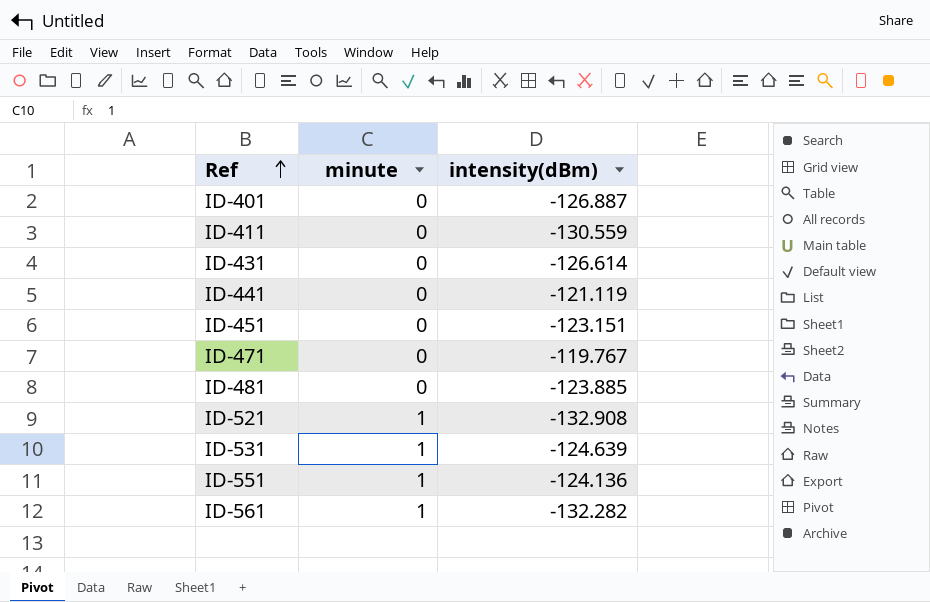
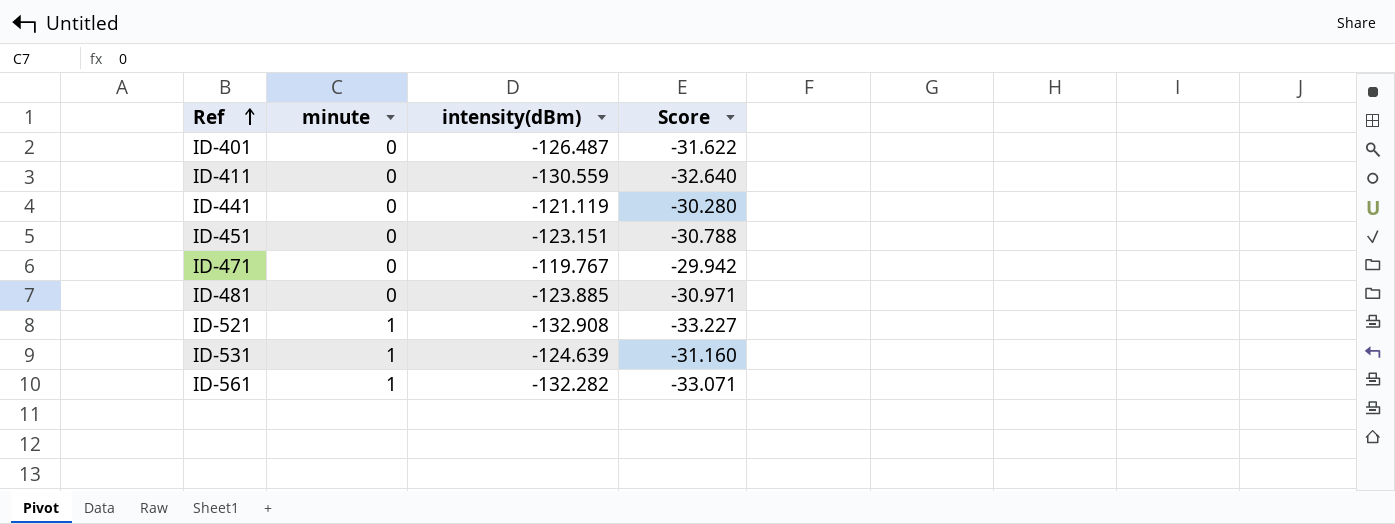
column Score | formula: none -> [intensity(dBm)] * 0.25
row ID-431: 0 | -126.614 -> none
row ID-551: 1 | -124.136 -> none
ID-401 | intensity(dBm): -126.887 -> -126.487

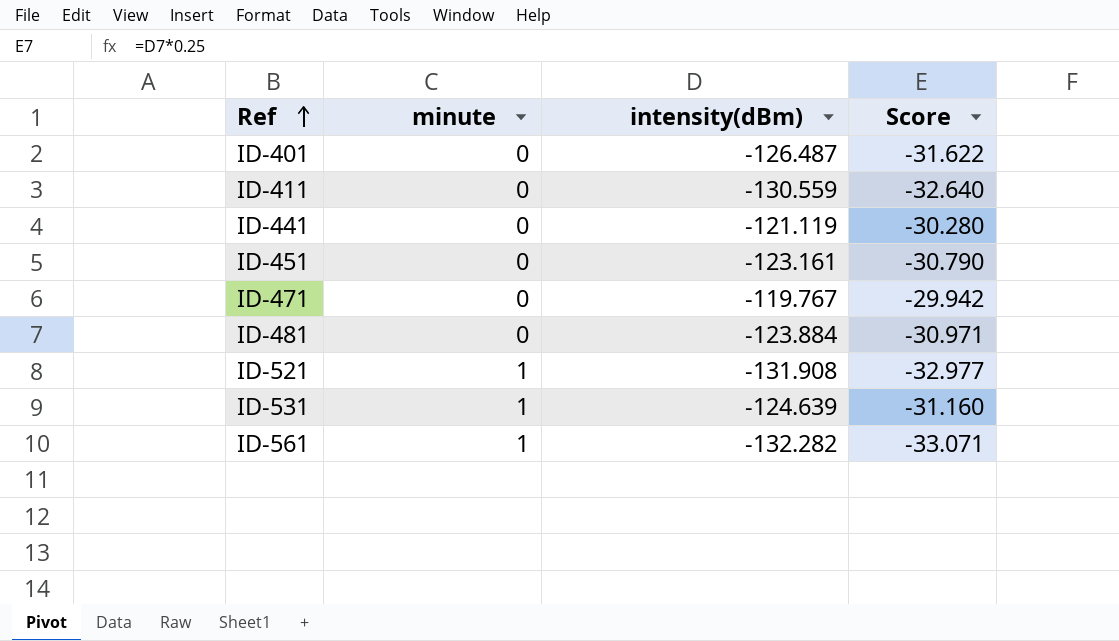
ID-451 | intensity(dBm): -123.151 -> -123.161
ID-451 | Score: -30.788 -> -30.790
ID-481 | intensity(dBm): -123.885 -> -123.884
ID-521 | intensity(dBm): -132.908 -> -131.908
ID-521 | Score: -33.227 -> -32.977

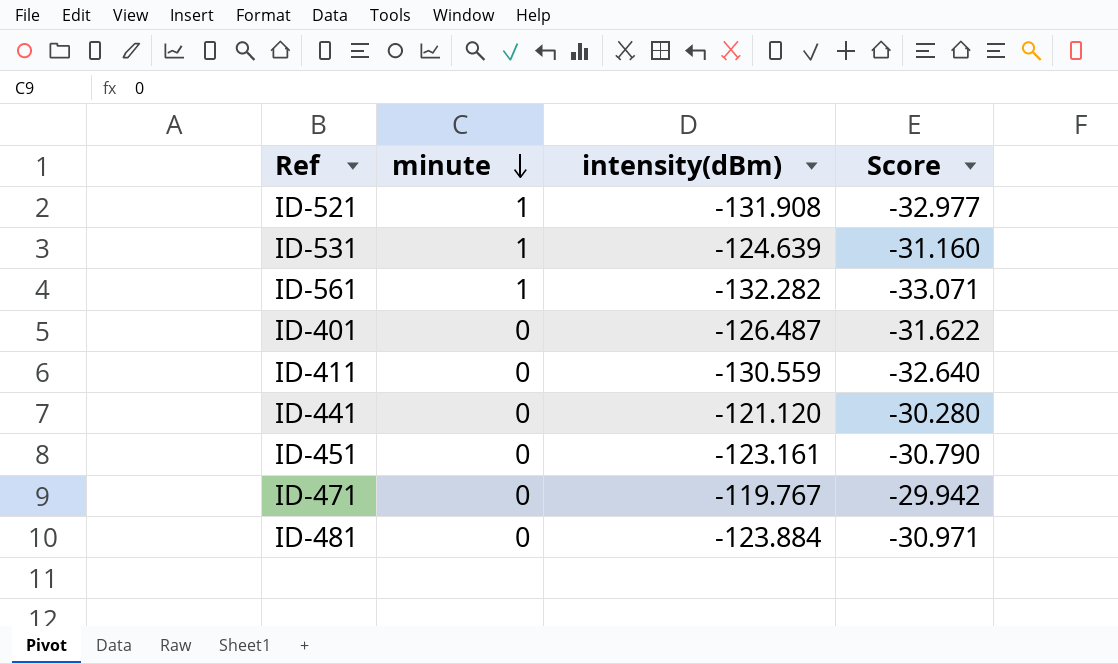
row order: Ref ascending -> minute descending
ID-441 | intensity(dBm): -121.119 -> -121.120

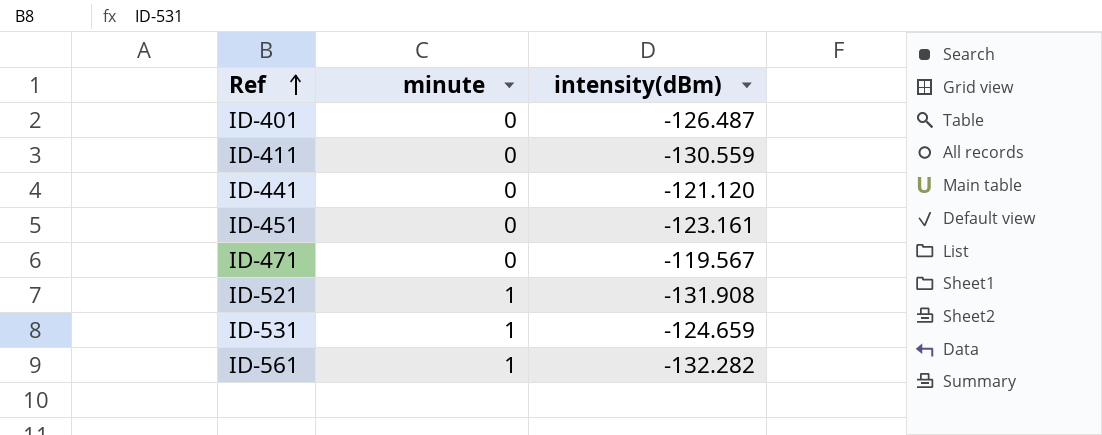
row order: minute descending -> Ref ascending
column Score | formula: [intensity(dBm)] * 0.25 -> none
row ID-481: 0 | -123.884 | -30.971 -> none
ID-471 | intensity(dBm): -119.767 -> -119.567
ID-531 | intensity(dBm): -124.639 -> -124.659

